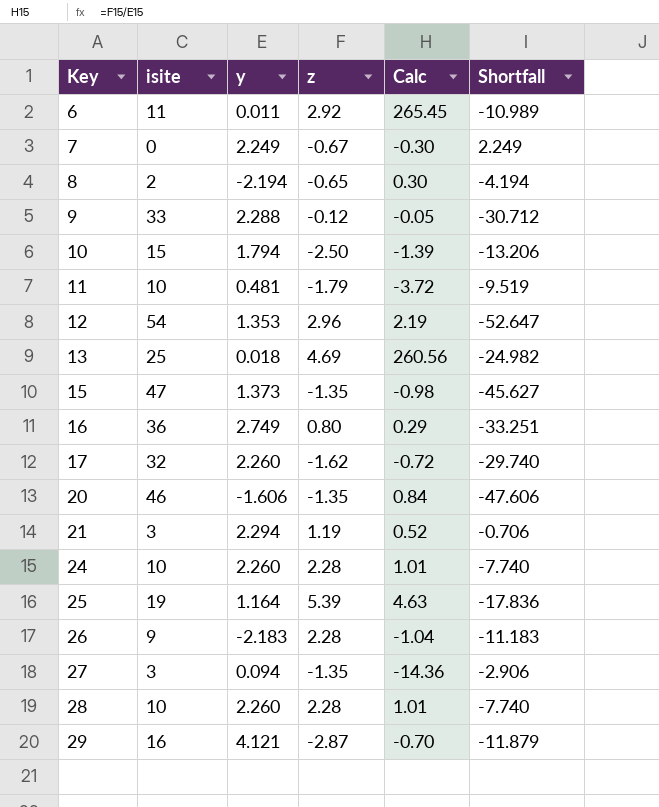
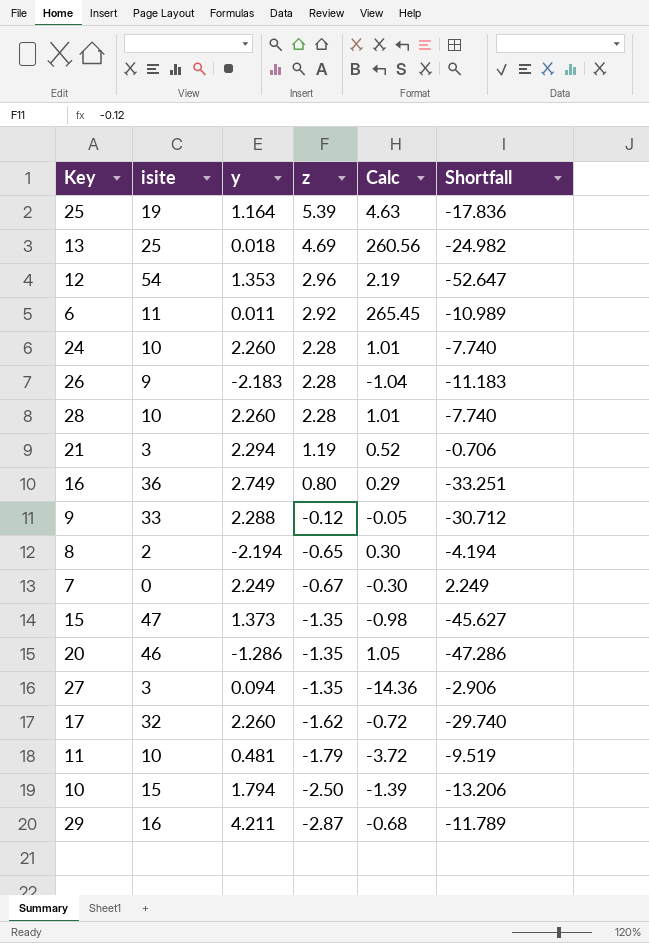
row order: Key ascending -> z descending
20 | y: -1.606 -> -1.286
20 | Calc: 0.84 -> 1.05
20 | Shortfall: -47.606 -> -47.286
29 | y: 4.121 -> 4.211
29 | Calc: -0.70 -> -0.68
29 | Shortfall: -11.879 -> -11.789

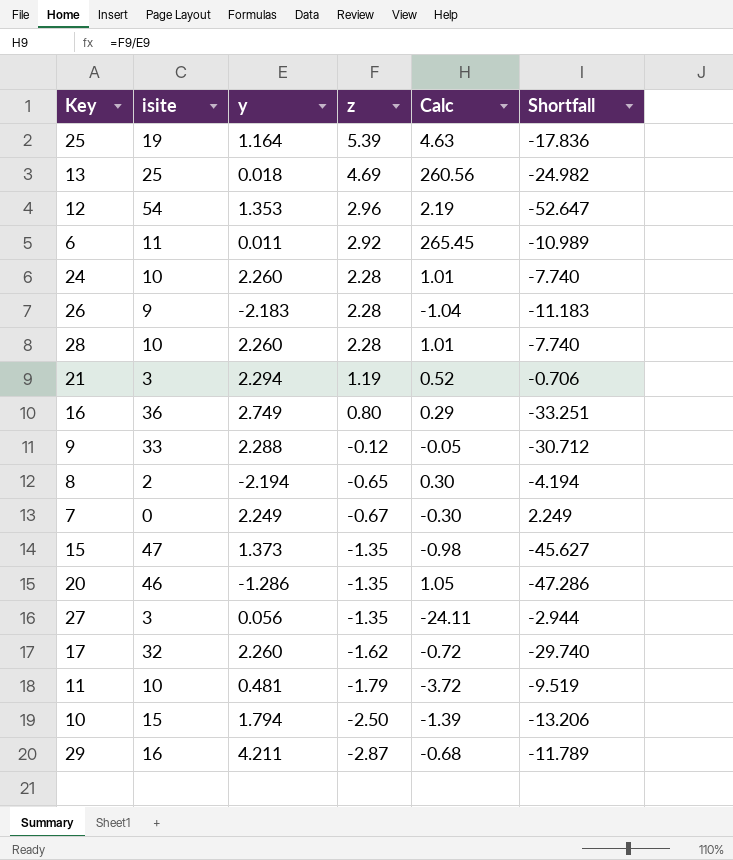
27 | y: 0.094 -> 0.056
27 | Calc: -14.36 -> -24.11
27 | Shortfall: -2.906 -> -2.944

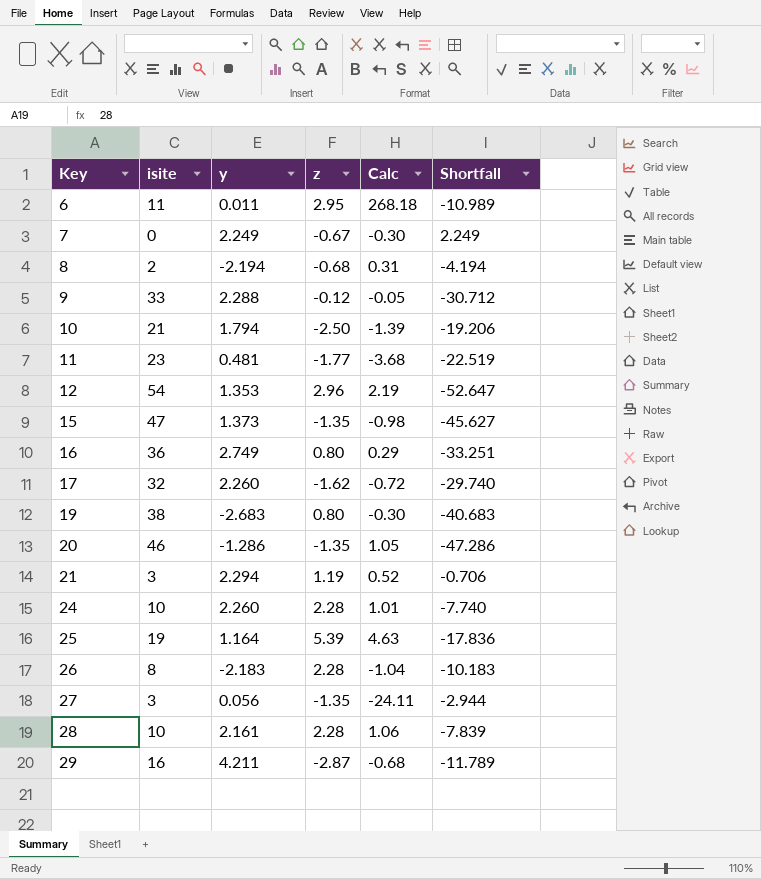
row order: z descending -> Key ascending
row 13: 25 | 0.018 | 4.69 | 260.56 | -24.982 -> none
6 | z: 2.92 -> 2.95
6 | Calc: 265.45 -> 268.18
8 | z: -0.65 -> -0.68
8 | Calc: 0.30 -> 0.31
10 | isite: 15 -> 21
10 | Shortfall: -13.206 -> -19.206
11 | isite: 10 -> 23
11 | z: -1.79 -> -1.77
11 | Calc: -3.72 -> -3.68
11 | Shortfall: -9.519 -> -22.519
row 19: none -> 38 | -2.683 | 0.80 | -0.30 | -40.683
26 | isite: 9 -> 8
26 | Shortfall: -11.183 -> -10.183
28 | y: 2.260 -> 2.161
28 | Calc: 1.01 -> 1.06
28 | Shortfall: -7.740 -> -7.839

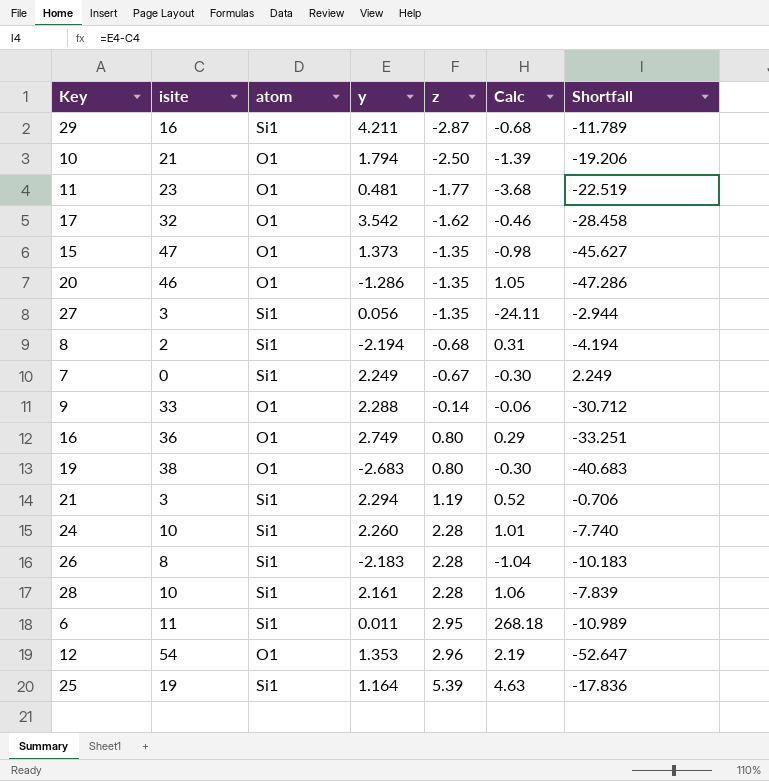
row order: Key ascending -> z ascending
column atom | position: none -> 3
17 | y: 2.260 -> 3.542
17 | Calc: -0.72 -> -0.46
17 | Shortfall: -29.740 -> -28.458
9 | z: -0.12 -> -0.14
9 | Calc: -0.05 -> -0.06

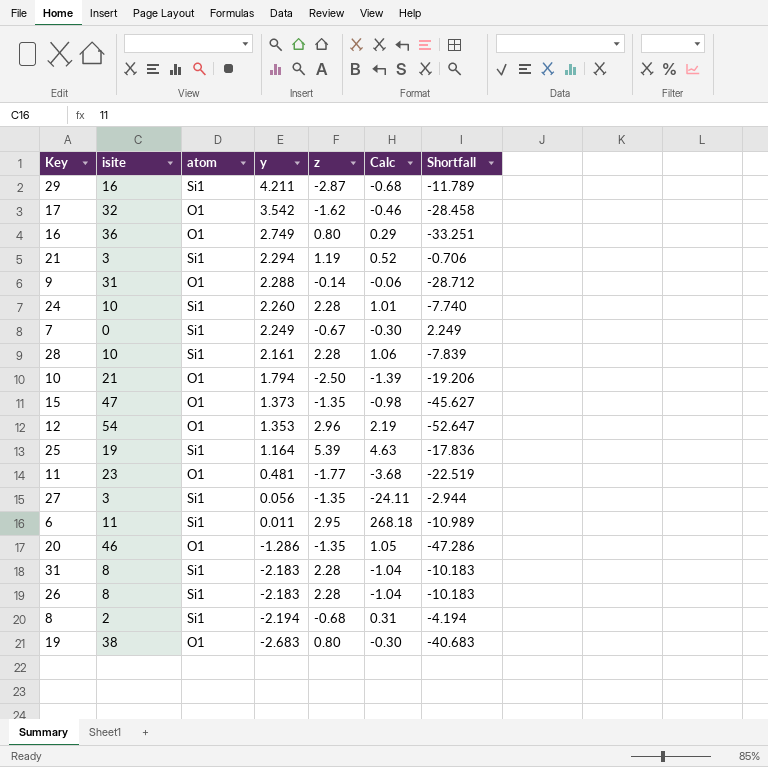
row order: z ascending -> y descending
9 | isite: 33 -> 31
9 | Shortfall: -30.712 -> -28.712
row 31: none -> 8 | Si1 | -2.183 | 2.28 | -1.04 | -10.183

